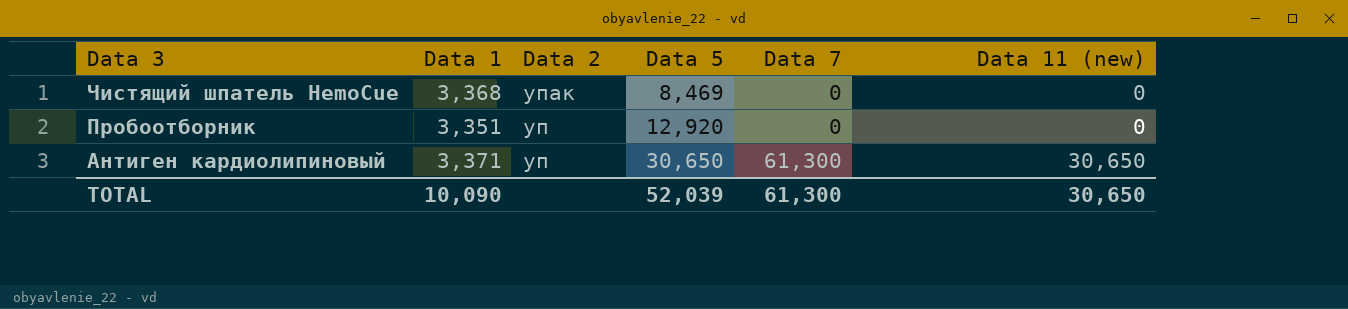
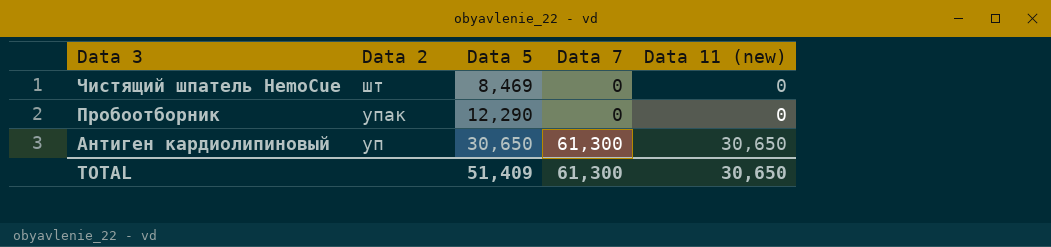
column Data 1 | position: 2 -> none
Чистящий шпатель HemoCue | Data 2: упак -> шт
Пробоотборник | Data 2: уп -> упак
Пробоотборник | Data 5: 12,920 -> 12,290
TOTAL | Data 5: 52,039 -> 51,409

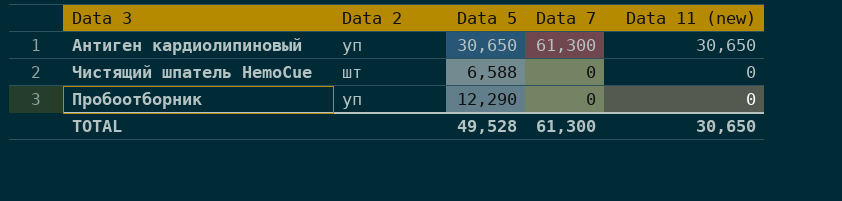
row order: Data 3 descending -> Data 7 descending
Чистящий шпатель HemoCue | Data 5: 8,469 -> 6,588
Пробоотборник | Data 2: упак -> уп
TOTAL | Data 5: 51,409 -> 49,528

